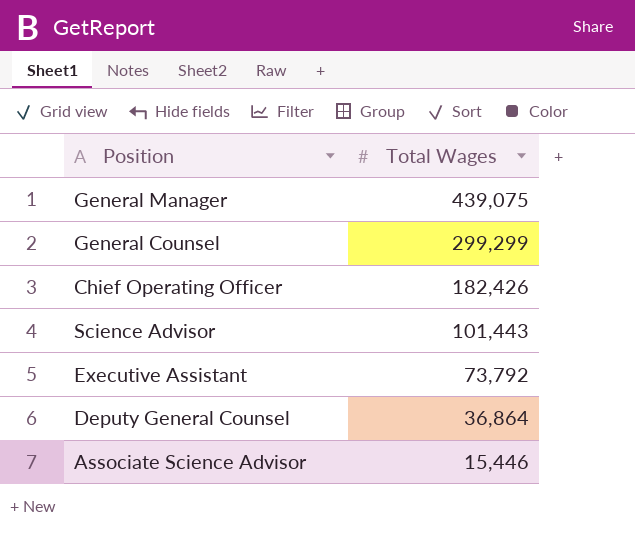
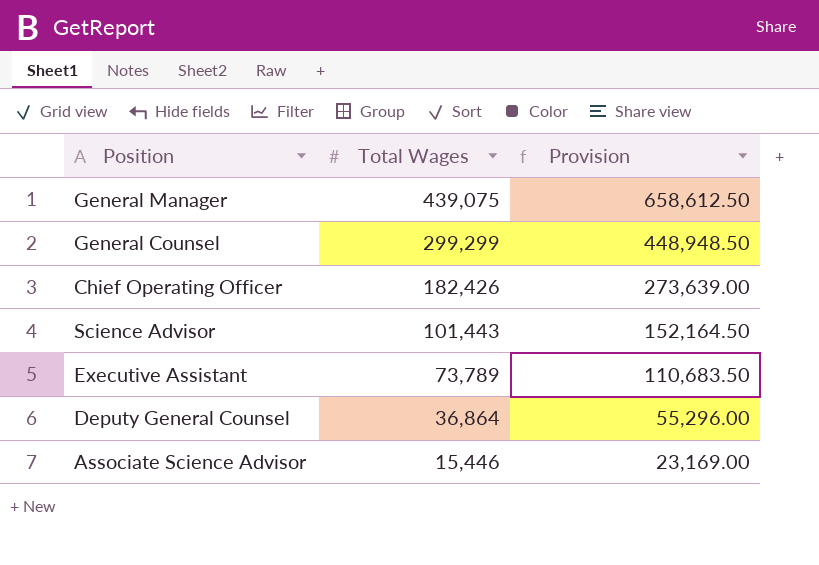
column Provision | formula: none -> [Total Wages] * 1.5
Executive Assistant | Total Wages: 73,792 -> 73,789

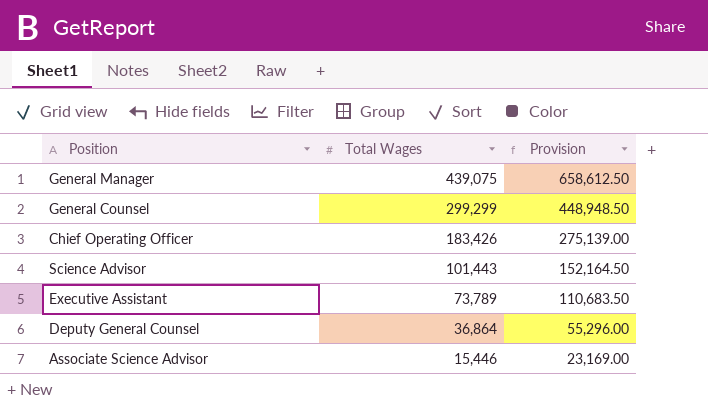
Chief Operating Officer | Total Wages: 182,426 -> 183,426
Chief Operating Officer | Provision: 273,639.00 -> 275,139.00

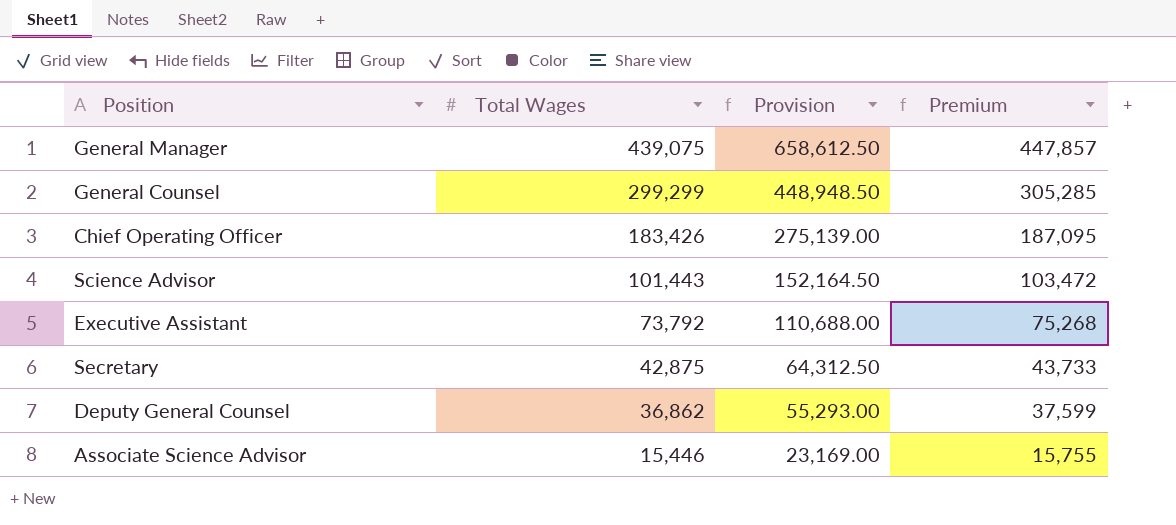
column Premium | formula: none -> [Total Wages] * 1.02
Executive Assistant | Total Wages: 73,789 -> 73,792
Executive Assistant | Provision: 110,683.50 -> 110,688.00
row Secretary: none -> 42,875 | 64,312.50 | 43,733
Deputy General Counsel | Total Wages: 36,864 -> 36,862
Deputy General Counsel | Provision: 55,296.00 -> 55,293.00

